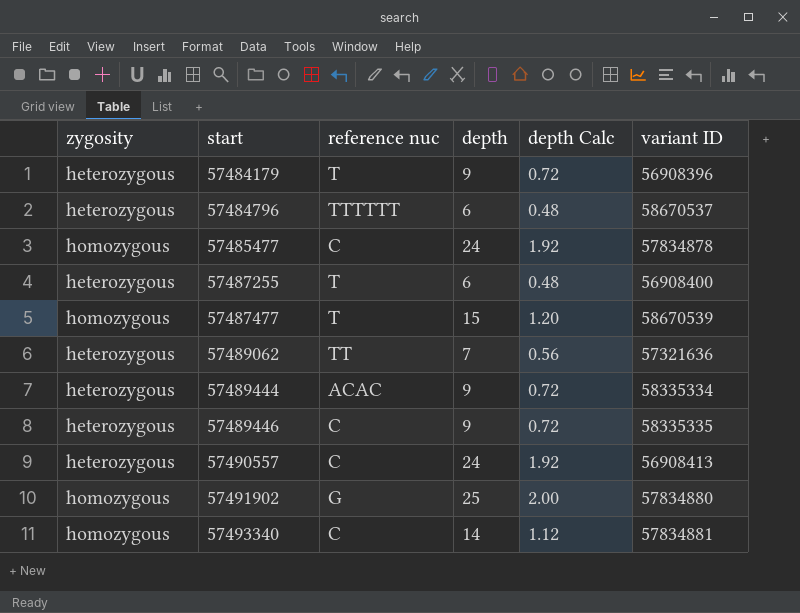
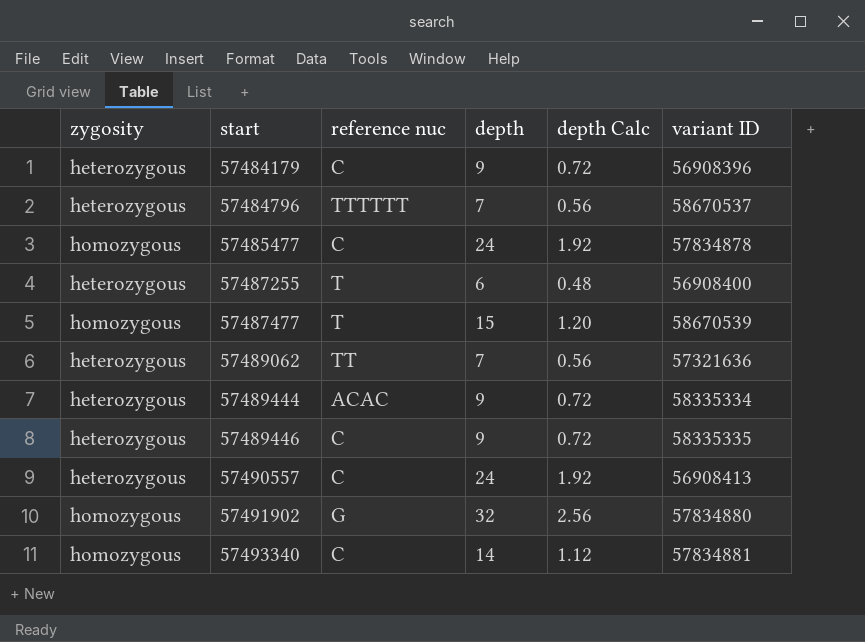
57484179 | reference nuc: T -> C
57484796 | depth: 6 -> 7
57484796 | depth Calc: 0.48 -> 0.56
57491902 | depth: 25 -> 32
57491902 | depth Calc: 2.00 -> 2.56

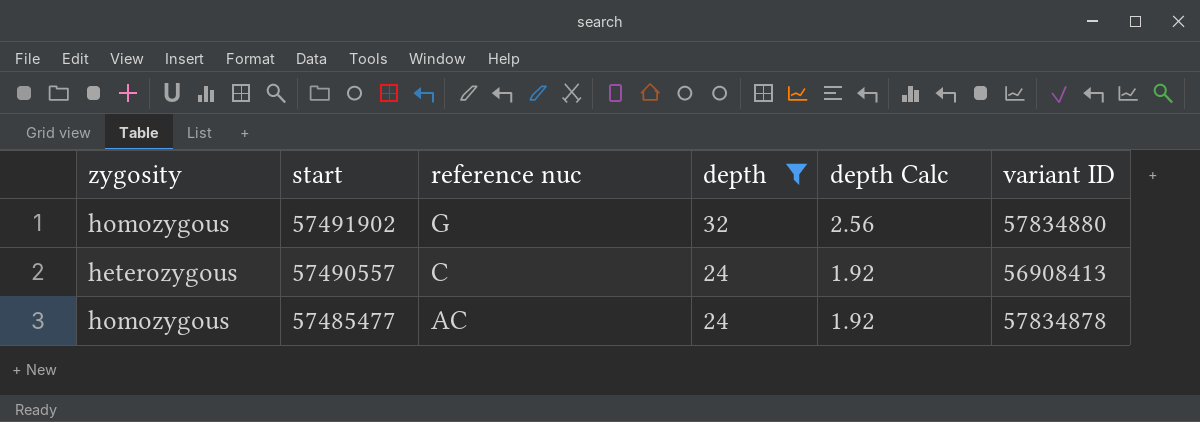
filter: none -> depth >= 24
row order: start ascending -> start descending
57485477 | reference nuc: C -> AC

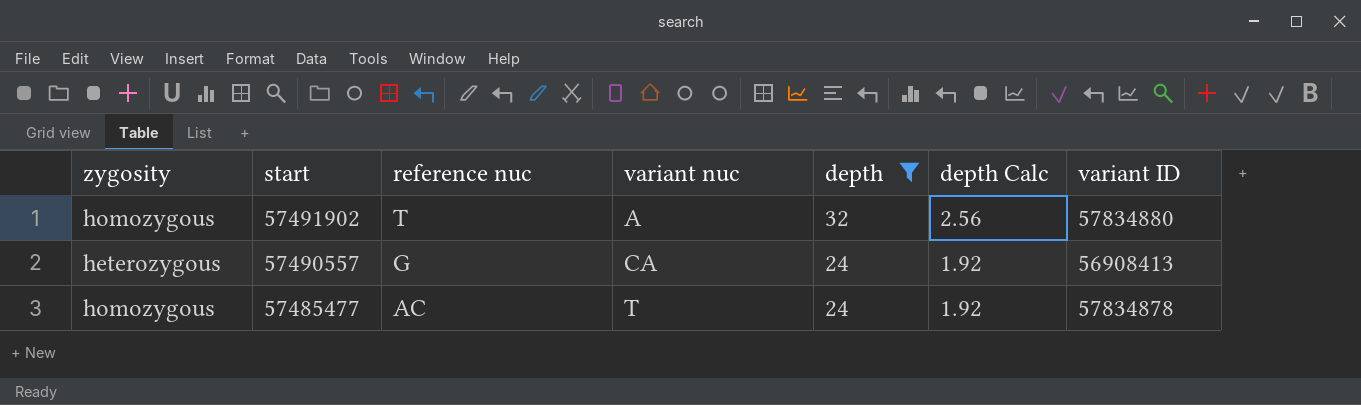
column variant nuc | position: none -> 4
57491902 | reference nuc: G -> T
57490557 | reference nuc: C -> G

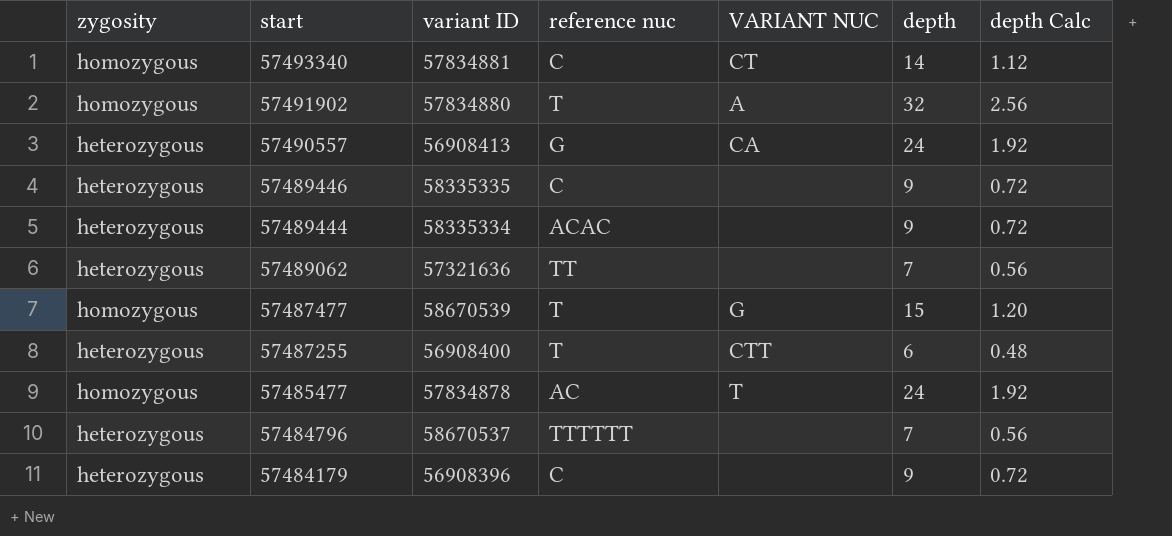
filter: depth >= 24 -> none
column variant ID | position: 7 -> 3
column name: variant nuc -> VARIANT NUC

